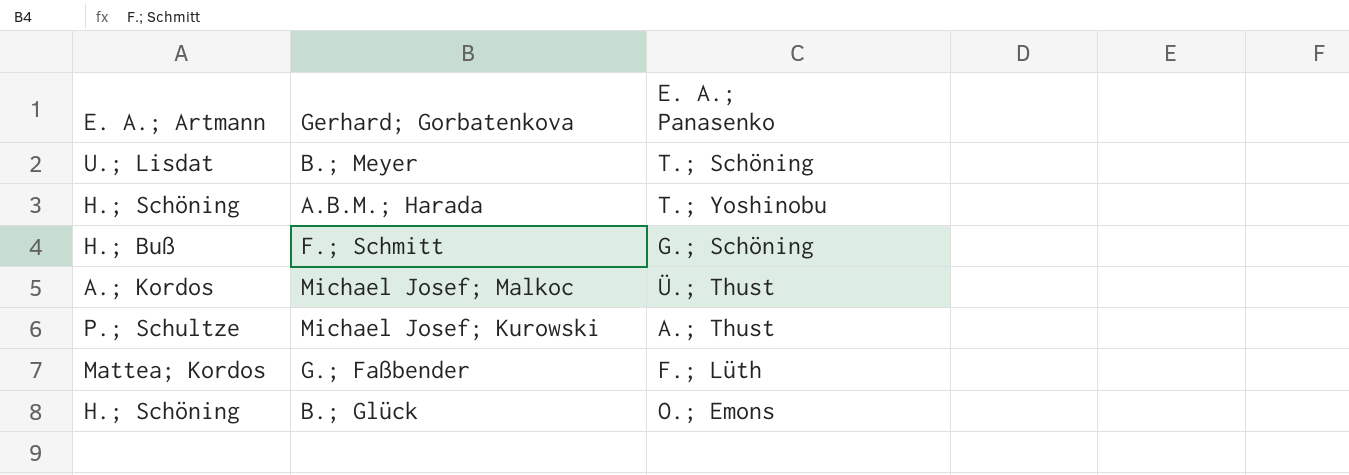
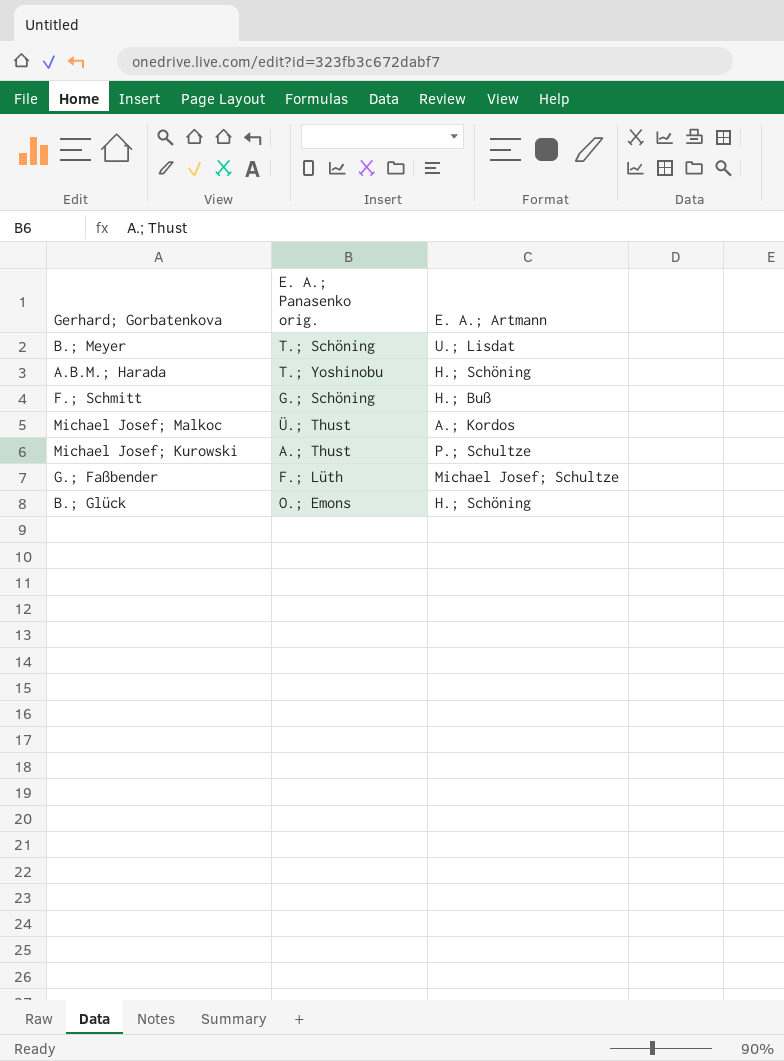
column name: E. A.; Panasenko -> E. A.; Panasenko orig.
column E. A.; Artmann | position: 1 -> 3
G.; Faßbender | E. A.; Artmann: Mattea; Kordos -> Michael Josef; Schultze

